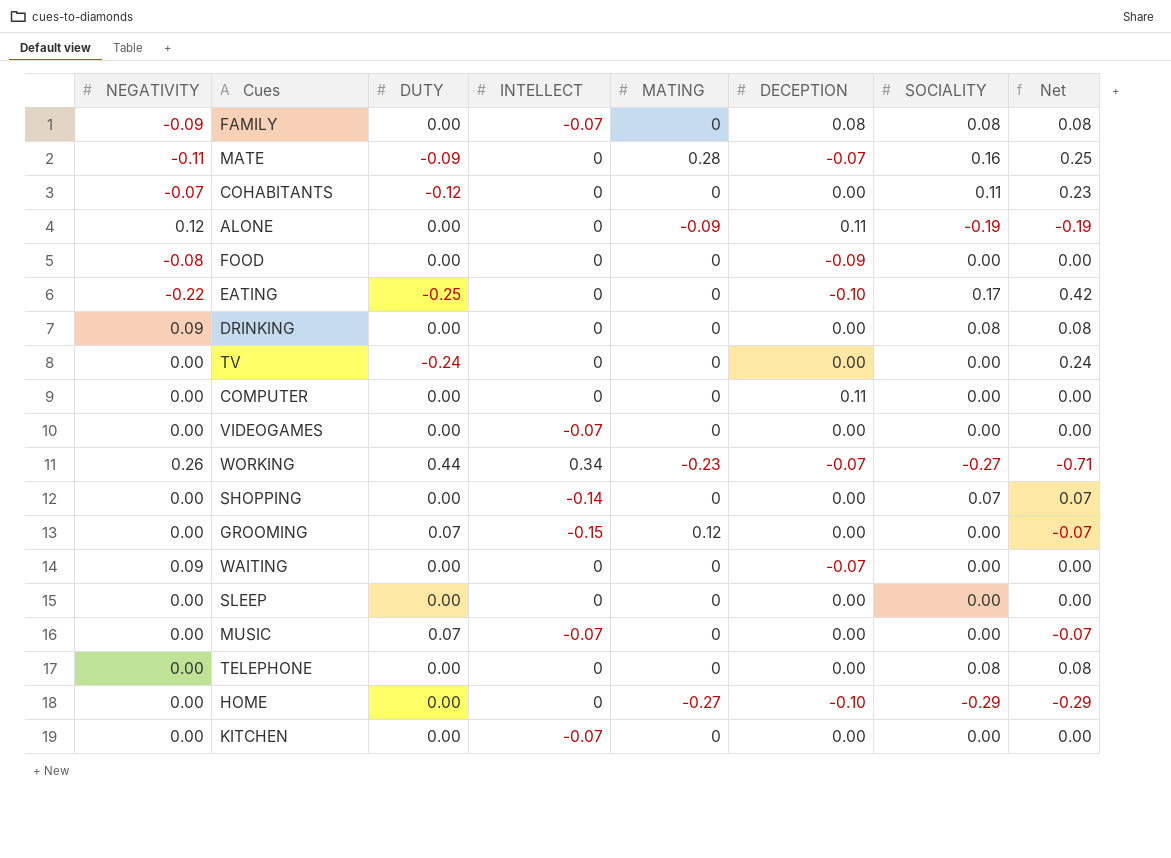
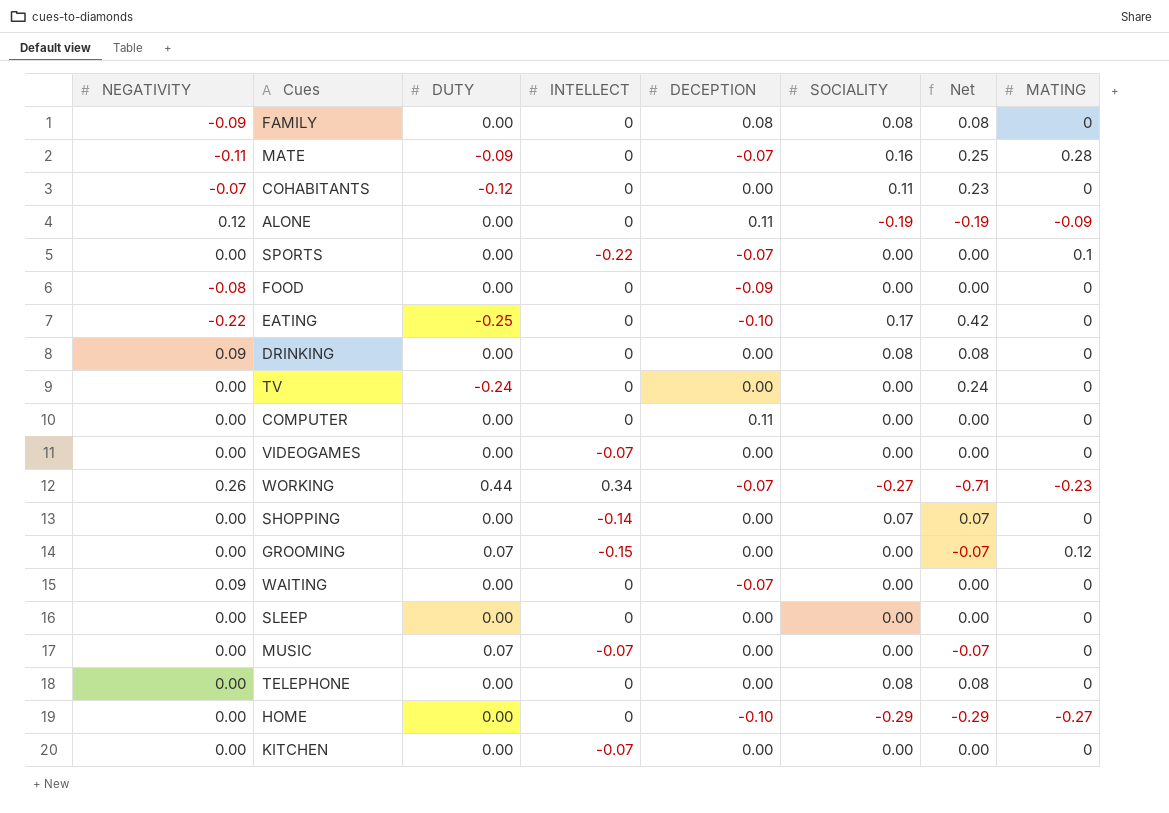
column MATING | position: 5 -> 8
FAMILY | INTELLECT: -0.07 -> 0
row SPORTS: none -> 0.00 | 0.00 | -0.22 | -0.07 | 0.00 | 0.00 | 0.1

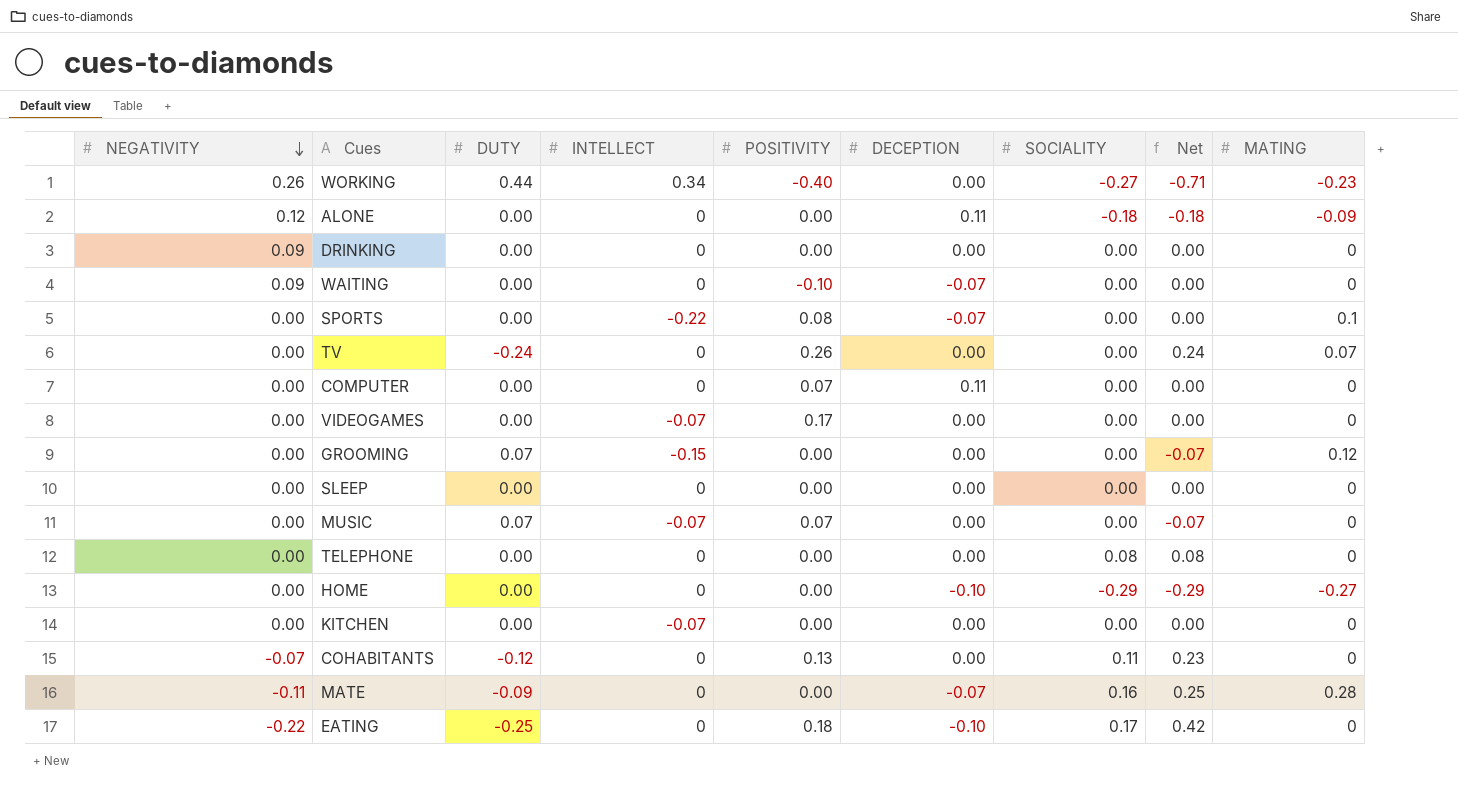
row order: none -> NEGATIVITY descending
column POSITIVITY | position: none -> 5
row FAMILY: -0.09 | 0.00 | 0 | 0.08 | 0.08 | 0.08 | 0 -> none
row FOOD: -0.08 | 0.00 | 0 | -0.09 | 0.00 | 0.00 | 0 -> none
row SHOPPING: 0.00 | 0.00 | -0.14 | 0.00 | 0.07 | 0.07 | 0 -> none
WORKING | DECEPTION: -0.07 -> 0.00
ALONE | SOCIALITY: -0.19 -> -0.18
ALONE | Net: -0.19 -> -0.18
DRINKING | SOCIALITY: 0.08 -> 0.00
DRINKING | Net: 0.08 -> 0.00
TV | MATING: 0 -> 0.07

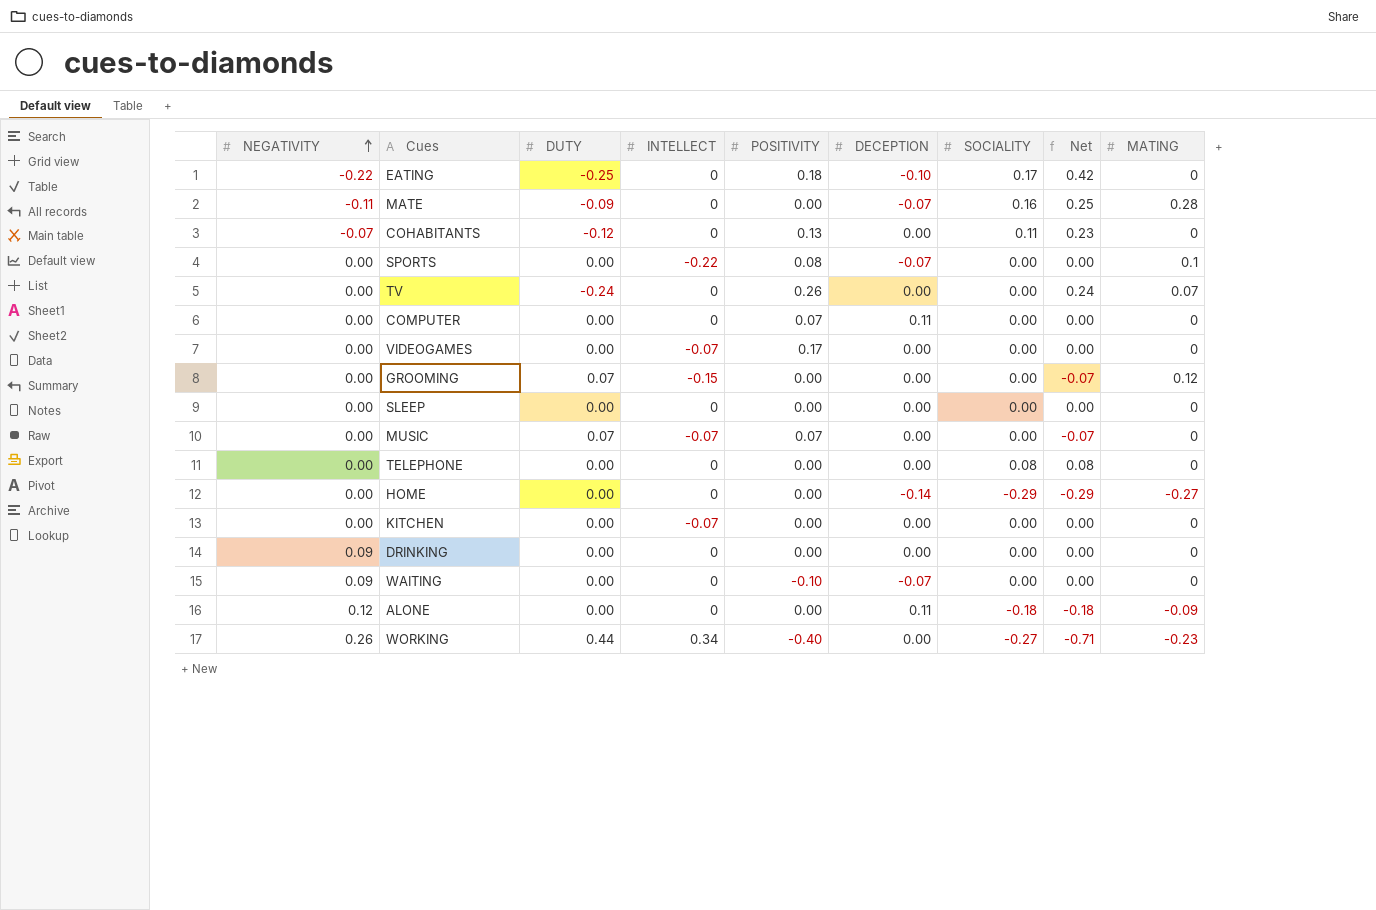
row order: NEGATIVITY descending -> NEGATIVITY ascending
HOME | DECEPTION: -0.10 -> -0.14

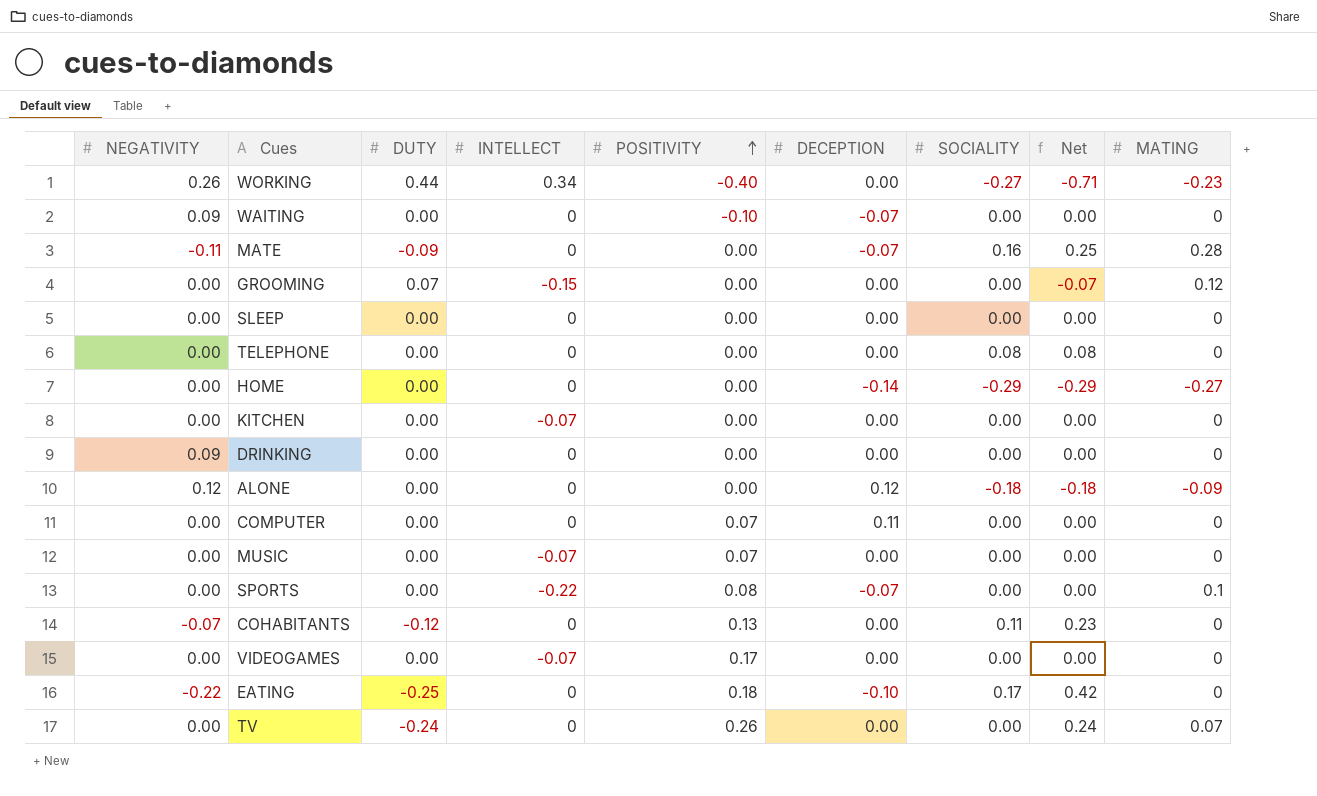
row order: NEGATIVITY ascending -> POSITIVITY ascending
ALONE | DECEPTION: 0.11 -> 0.12
MUSIC | DUTY: 0.07 -> 0.00
MUSIC | Net: -0.07 -> 0.00

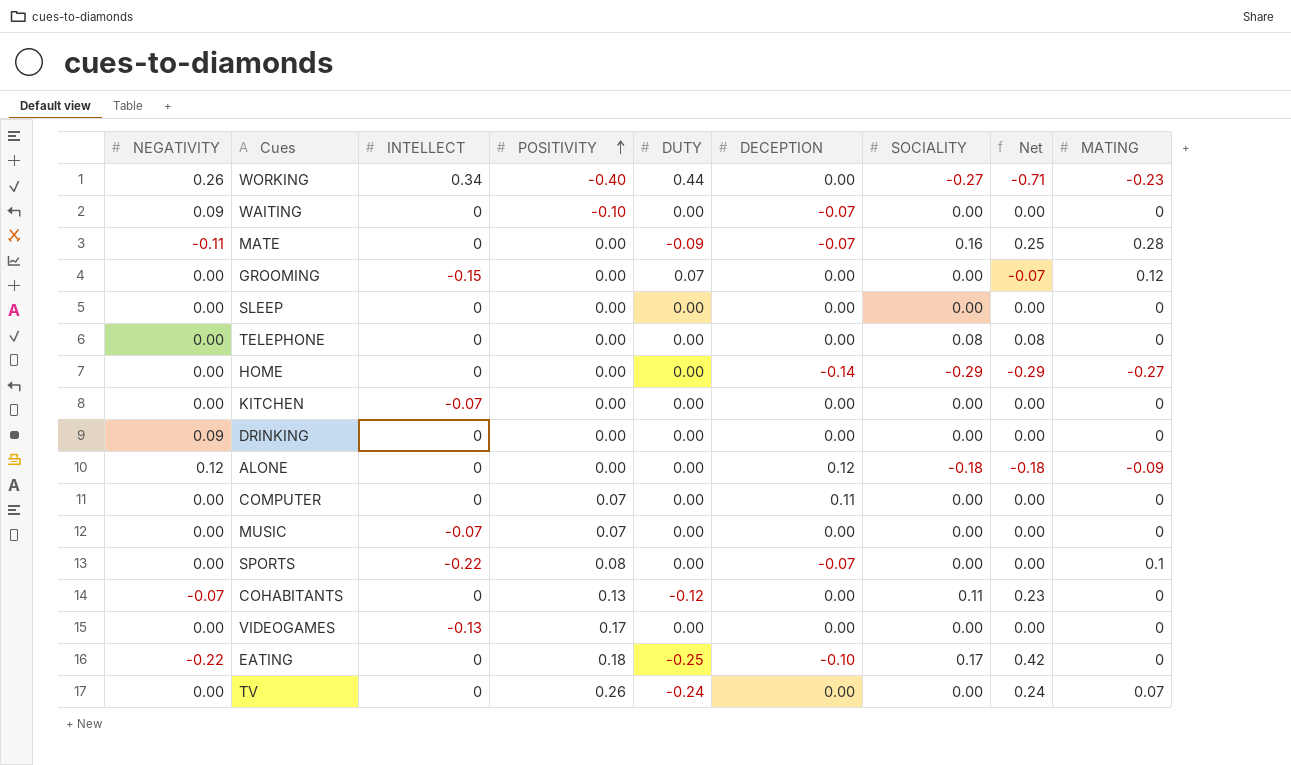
column DUTY | position: 3 -> 5
VIDEOGAMES | INTELLECT: -0.07 -> -0.13

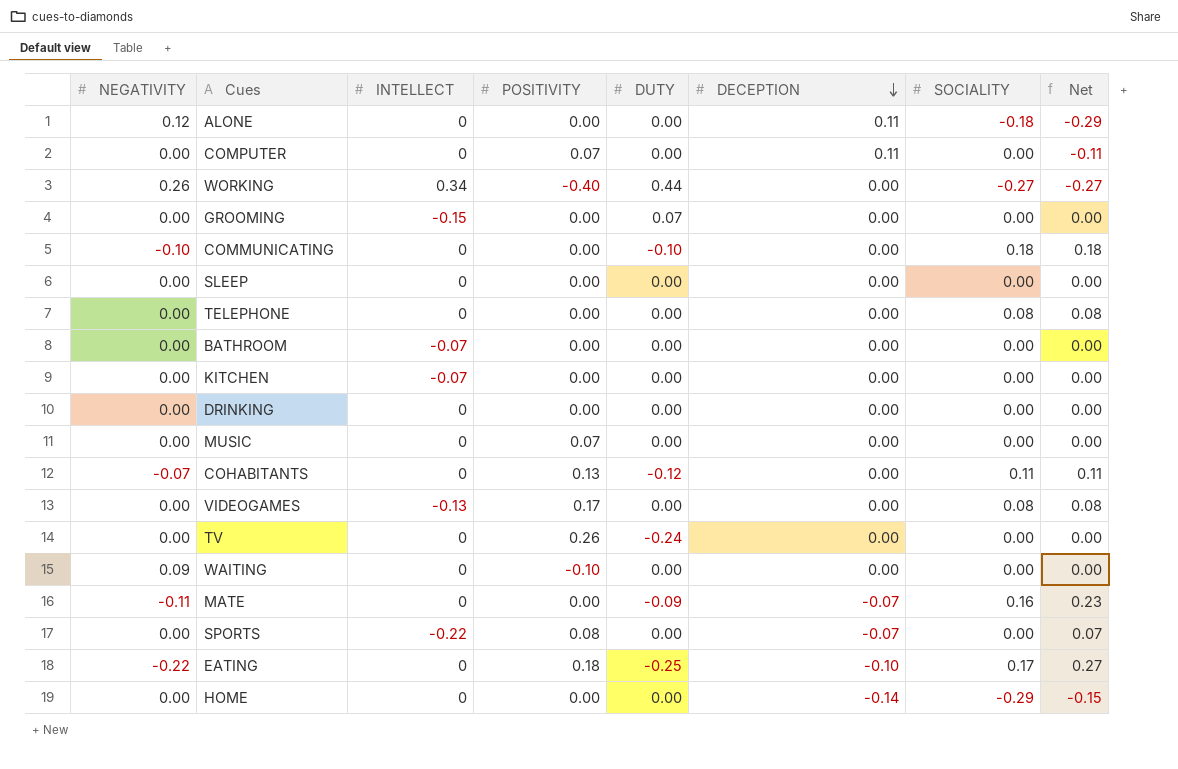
row order: POSITIVITY ascending -> DECEPTION descending
column MATING | position: 9 -> none
column Net | formula: [SOCIALITY] - [DUTY] -> [SOCIALITY] - [DECEPTION]
ALONE | DECEPTION: 0.12 -> 0.11
row COMMUNICATING: none -> -0.10 | 0 | 0.00 | -0.10 | 0.00 | 0.18 | 0.18
row BATHROOM: none -> 0.00 | -0.07 | 0.00 | 0.00 | 0.00 | 0.00 | 0.00
DRINKING | NEGATIVITY: 0.09 -> 0.00
MUSIC | INTELLECT: -0.07 -> 0
VIDEOGAMES | SOCIALITY: 0.00 -> 0.08
WAITING | DECEPTION: -0.07 -> 0.00

